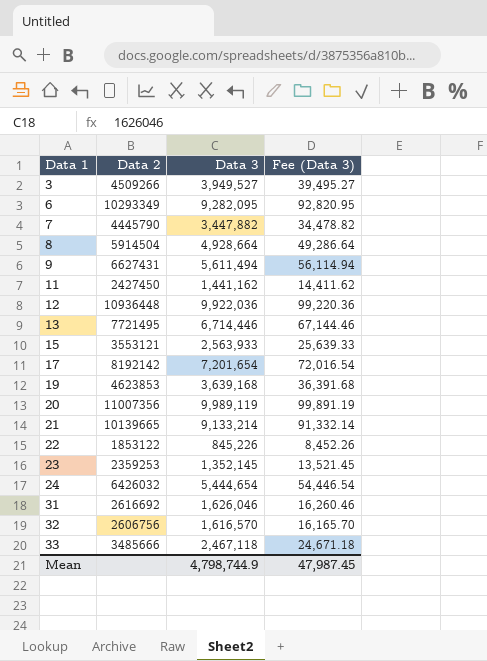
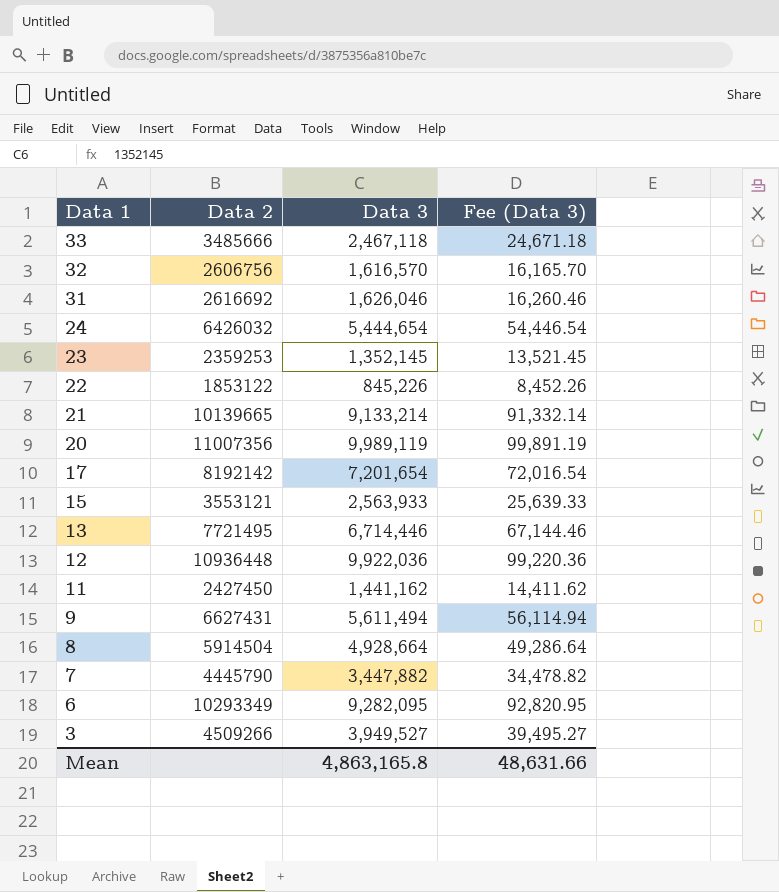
row order: Data 1 ascending -> Data 1 descending
row 19: 4623853 | 3,639,168 | 36,391.68 -> none
Mean | Data 3: 4,798,744.9 -> 4,863,165.8
Mean | Fee (Data 3): 47,987.45 -> 48,631.66

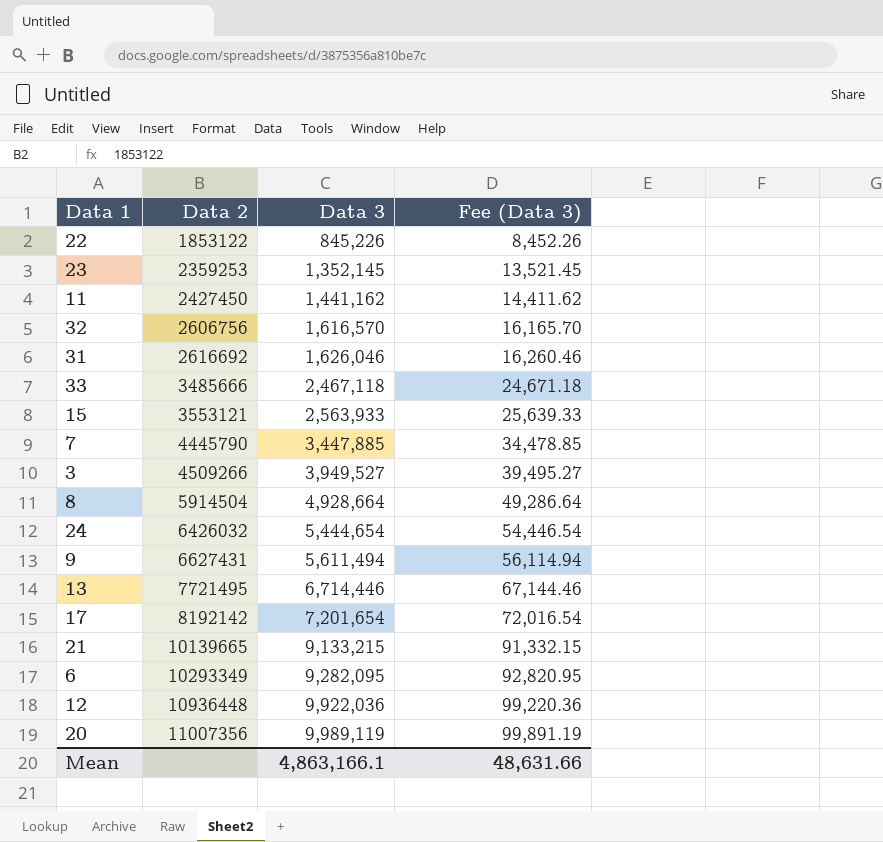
row order: Data 1 descending -> Data 2 ascending
7 | Data 3: 3,447,882 -> 3,447,885
7 | Fee (Data 3): 34,478.82 -> 34,478.85
21 | Data 3: 9,133,214 -> 9,133,215
21 | Fee (Data 3): 91,332.14 -> 91,332.15
Mean | Data 3: 4,863,165.8 -> 4,863,166.1

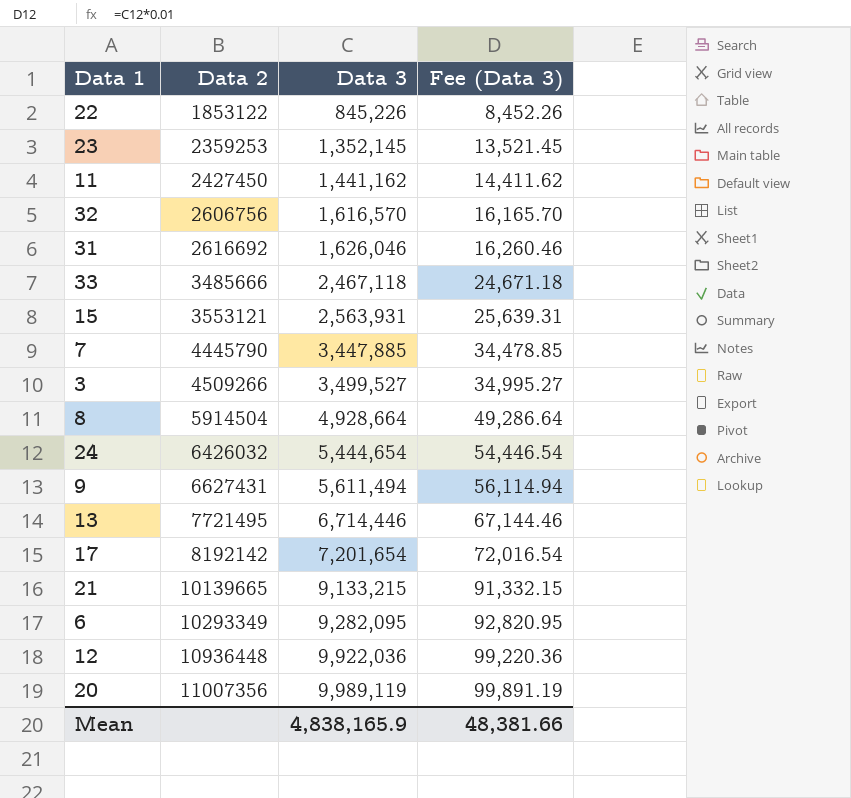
15 | Data 3: 2,563,933 -> 2,563,931
15 | Fee (Data 3): 25,639.33 -> 25,639.31
3 | Data 3: 3,949,527 -> 3,499,527
3 | Fee (Data 3): 39,495.27 -> 34,995.27
Mean | Data 3: 4,863,166.1 -> 4,838,165.9
Mean | Fee (Data 3): 48,631.66 -> 48,381.66

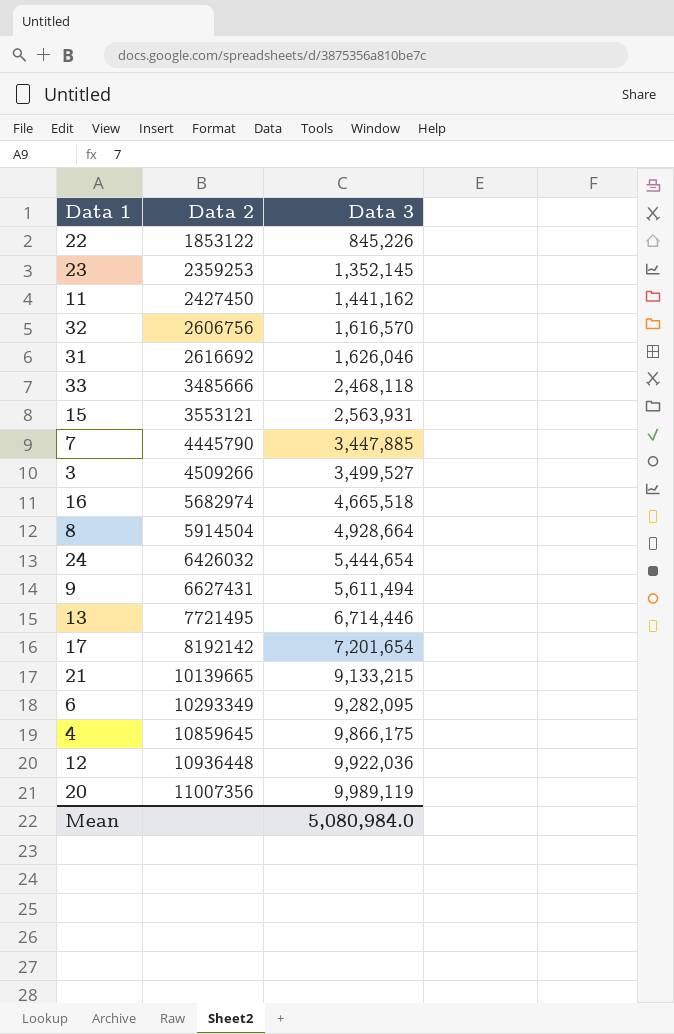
column Fee (Data 3) | formula: [Data 3] * 0.01 -> none
33 | Data 3: 2,467,118 -> 2,468,118
row 16: none -> 5682974 | 4,665,518
row 4: none -> 10859645 | 9,866,175
Mean | Data 3: 4,838,165.9 -> 5,080,984.0

